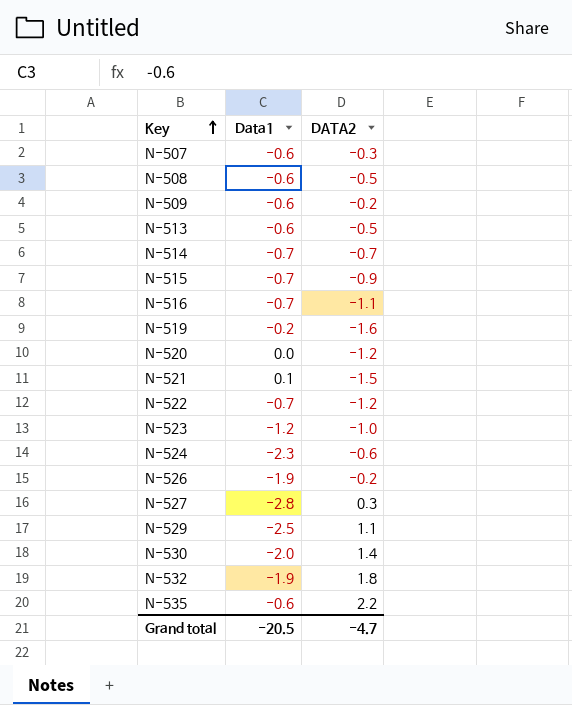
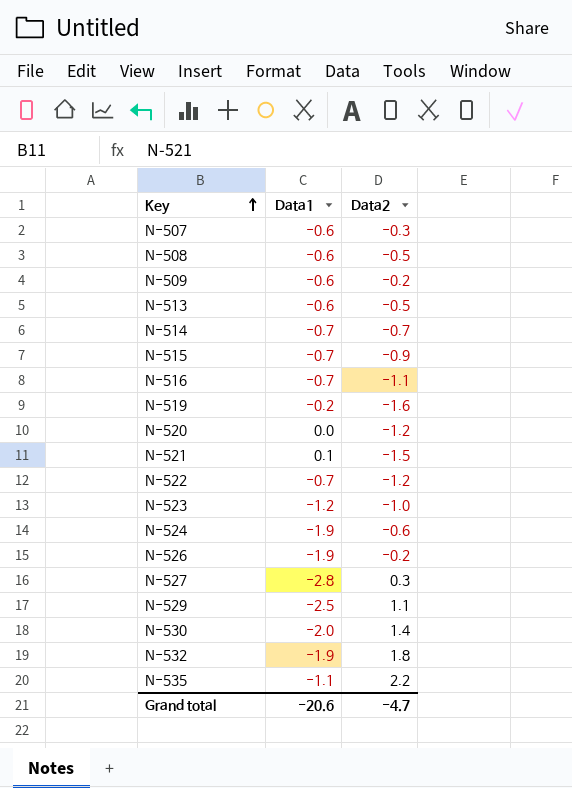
column name: DATA2 -> Data2
N-524 | Data1: -2.3 -> -1.9
N-535 | Data1: -0.6 -> -1.1
Grand total | Data1: -20.5 -> -20.6

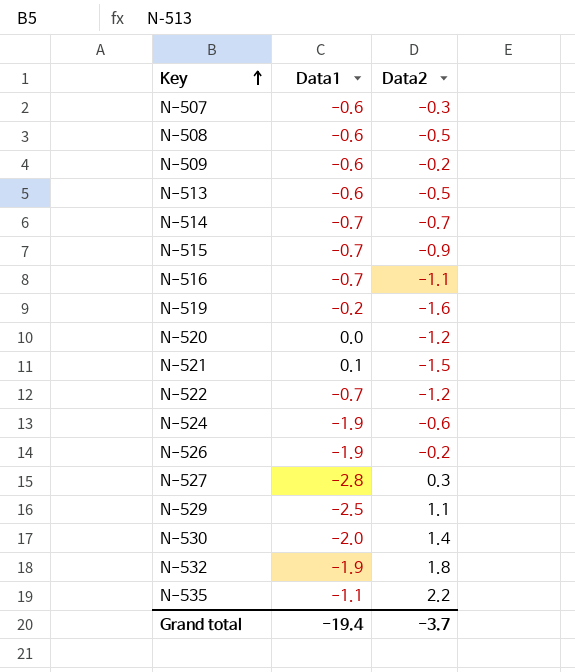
row N-523: -1.2 | -1.0 -> none
Grand total | Data1: -20.6 -> -19.4
Grand total | Data2: -4.7 -> -3.7

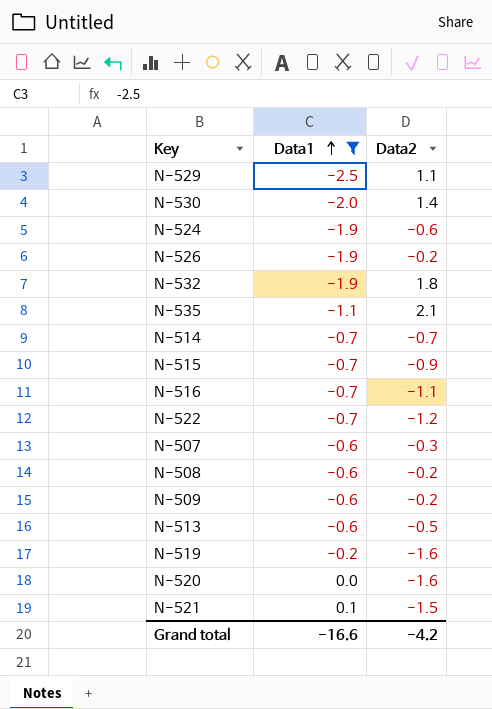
filter: none -> Data1 != -2.8
row order: Key ascending -> Data1 ascending
N-535 | Data2: 2.2 -> 2.1
N-508 | Data2: -0.5 -> -0.2
N-520 | Data2: -1.2 -> -1.6
Grand total | Data1: -19.4 -> -16.6
Grand total | Data2: -3.7 -> -4.2

